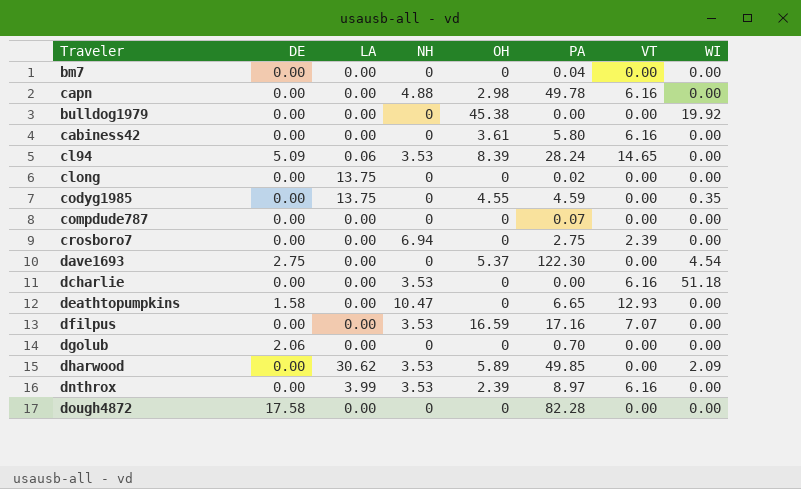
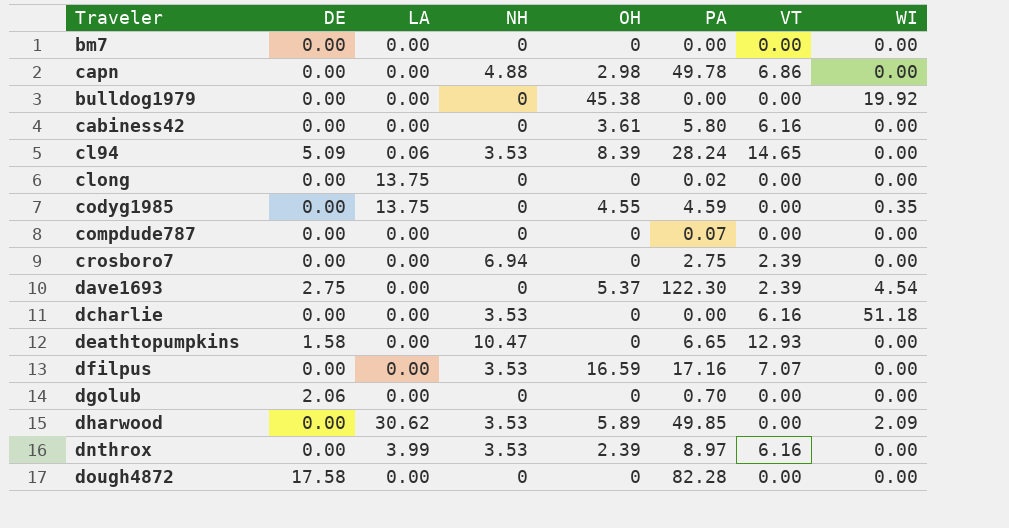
bm7 | PA: 0.04 -> 0.00
capn | VT: 6.16 -> 6.86
dave1693 | VT: 0.00 -> 2.39

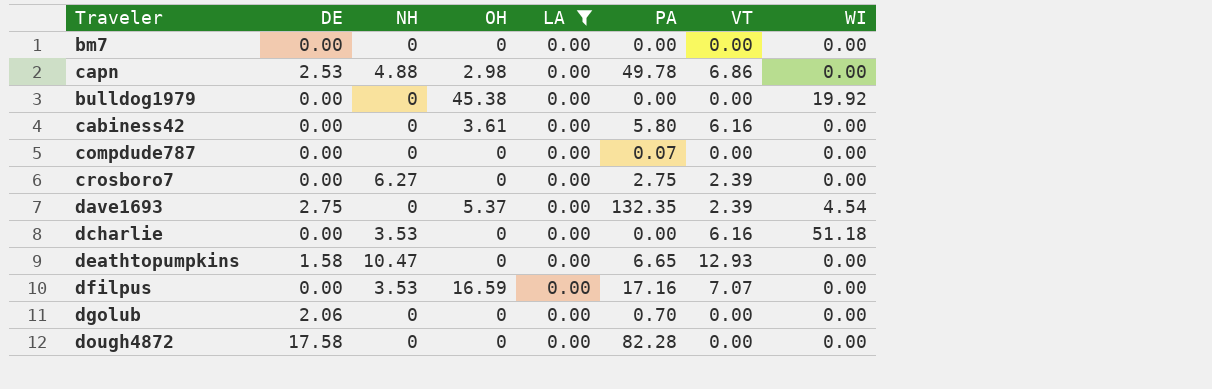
filter: none -> LA = 0.00
column LA | position: 3 -> 5
capn | DE: 0.00 -> 2.53
crosboro7 | NH: 6.94 -> 6.27
dave1693 | PA: 122.30 -> 132.35

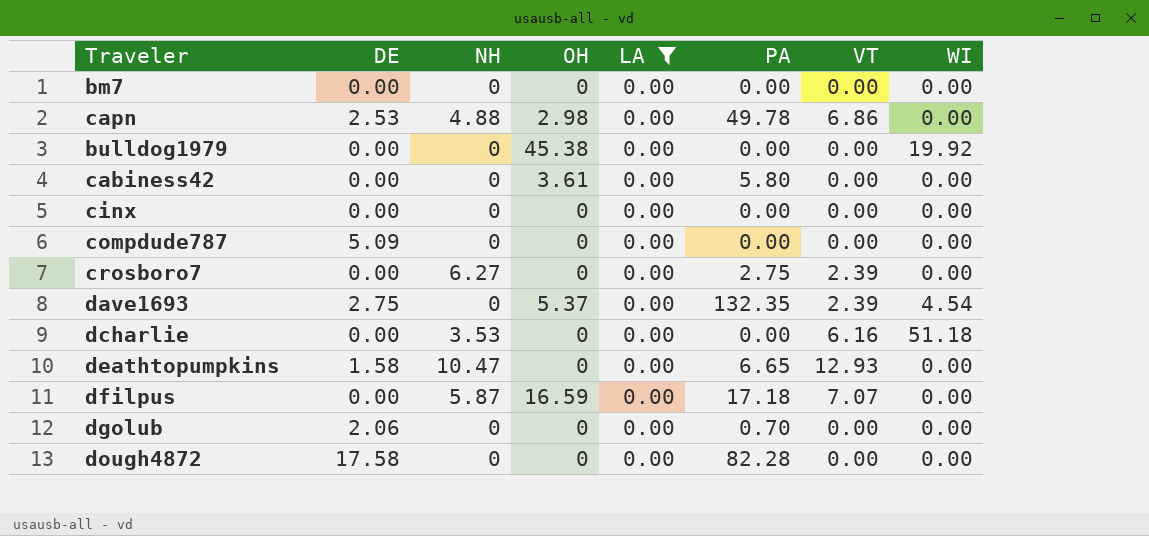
cabiness42 | VT: 6.16 -> 0.00
row cinx: none -> 0.00 | 0 | 0 | 0.00 | 0.00 | 0.00 | 0.00
compdude787 | DE: 0.00 -> 5.09
compdude787 | PA: 0.07 -> 0.00
dfilpus | NH: 3.53 -> 5.87
dfilpus | PA: 17.16 -> 17.18

